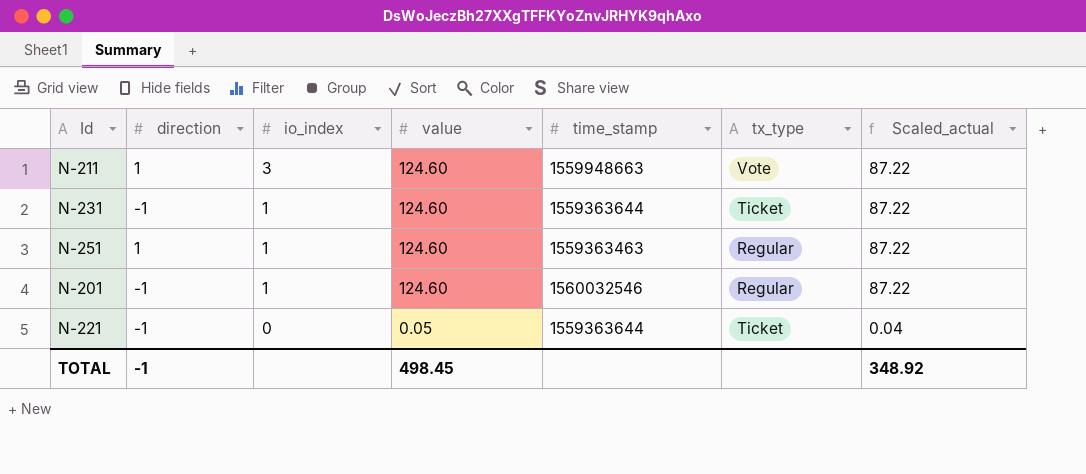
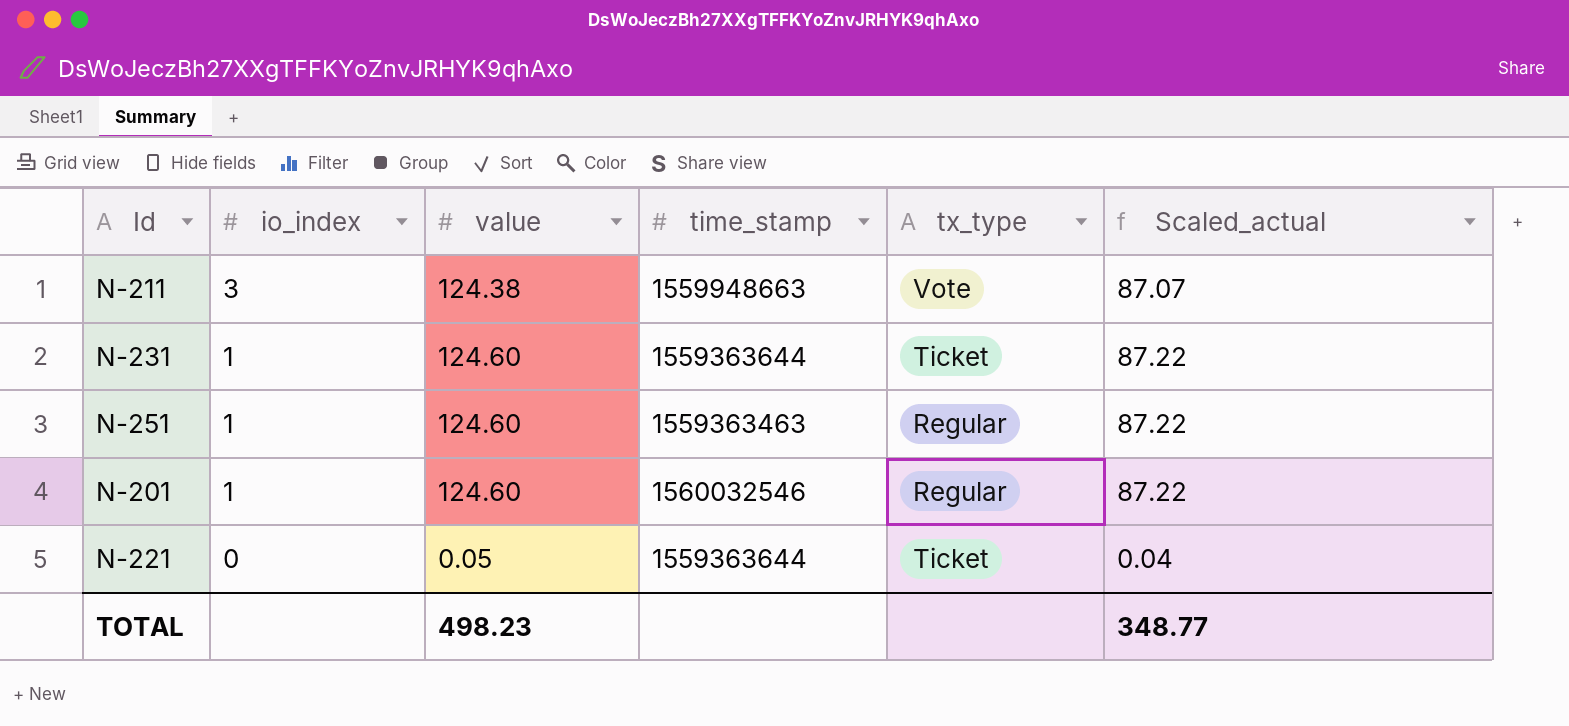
column direction | position: 2 -> none
N-211 | value: 124.60 -> 124.38
N-211 | Scaled_actual: 87.22 -> 87.07
TOTAL | value: 498.45 -> 498.23
TOTAL | Scaled_actual: 348.92 -> 348.77

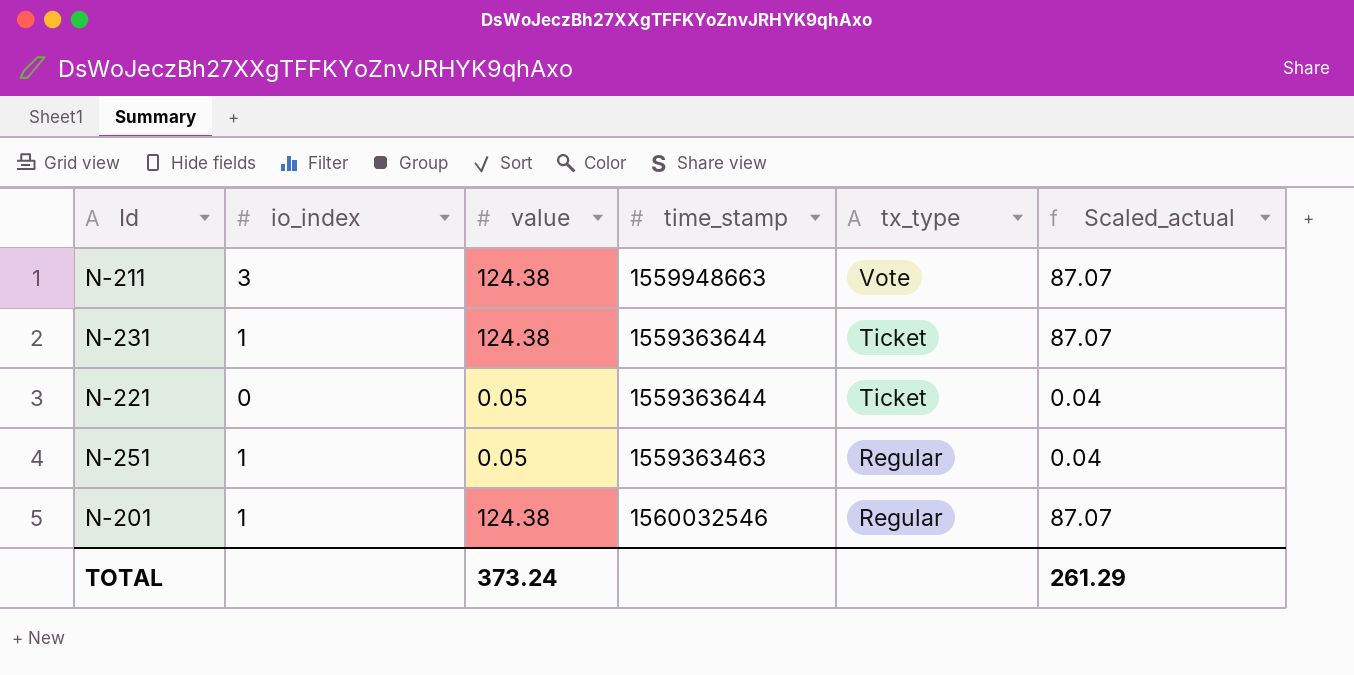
row order: io_index descending -> tx_type descending
N-231 | value: 124.60 -> 124.38
N-231 | Scaled_actual: 87.22 -> 87.07
N-251 | value: 124.60 -> 0.05
N-251 | Scaled_actual: 87.22 -> 0.04
N-201 | value: 124.60 -> 124.38
N-201 | Scaled_actual: 87.22 -> 87.07
TOTAL | value: 498.23 -> 373.24
TOTAL | Scaled_actual: 348.77 -> 261.29

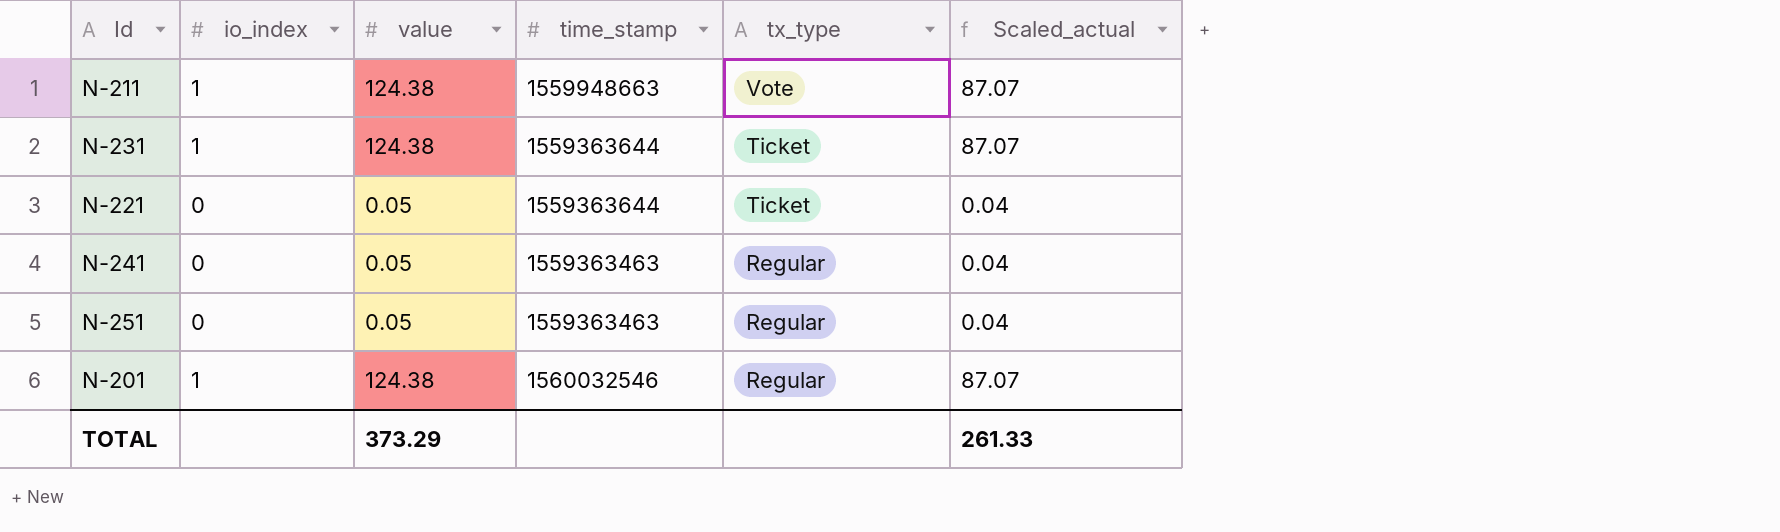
N-211 | io_index: 3 -> 1
row N-241: none -> 0 | 0.05 | 1559363463 | Regular | 0.04
N-251 | io_index: 1 -> 0
TOTAL | value: 373.24 -> 373.29
TOTAL | Scaled_actual: 261.29 -> 261.33

